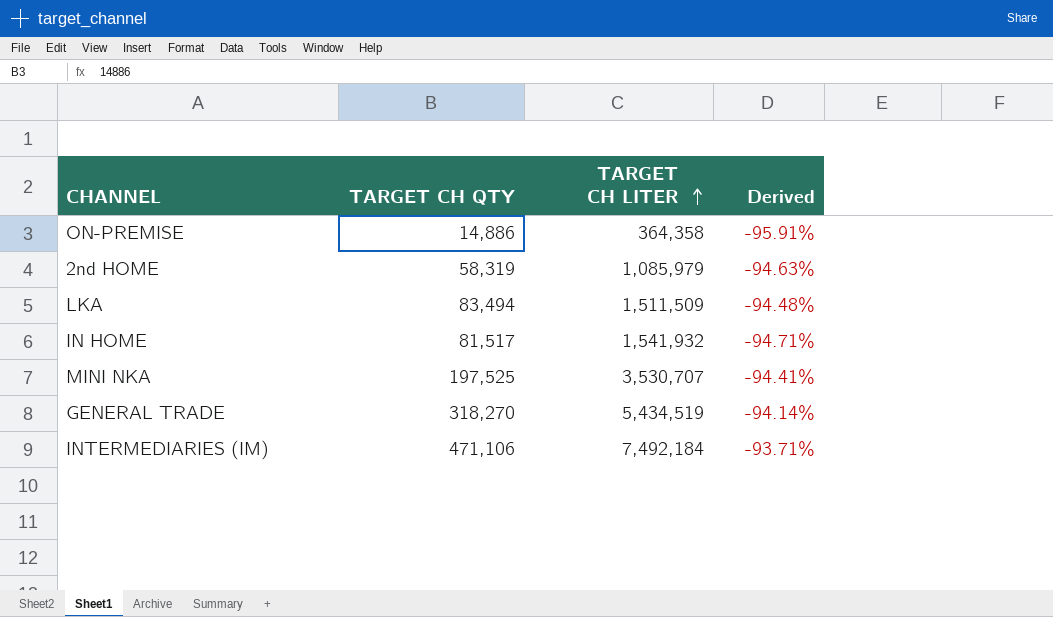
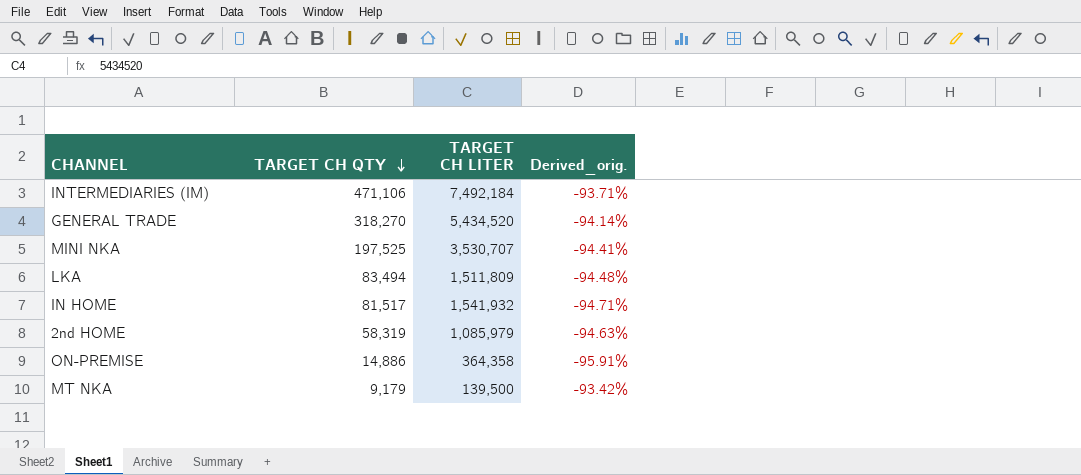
row order: TARGET CH LITER ascending -> TARGET CH QTY descending
column name: Derived -> Derived_orig.
GENERAL TRADE | TARGET CH LITER: 5,434,519 -> 5,434,520
LKA | TARGET CH LITER: 1,511,509 -> 1,511,809
row MT NKA: none -> 9,179 | 139,500 | -93.42%

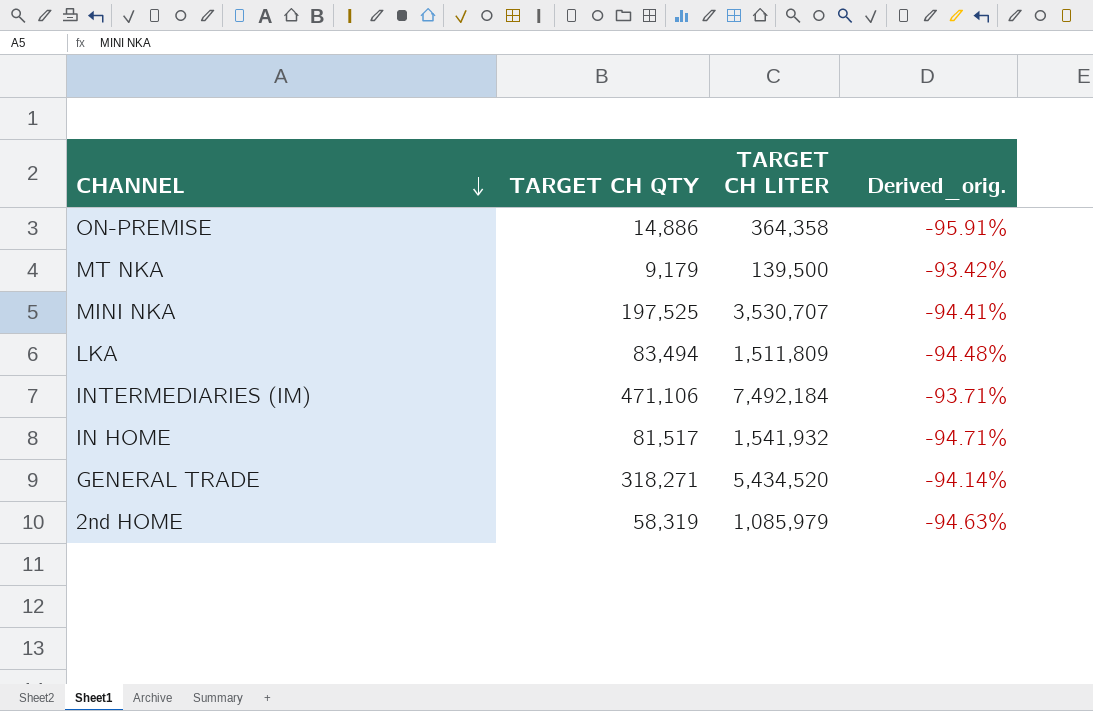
row order: TARGET CH QTY descending -> CHANNEL descending
GENERAL TRADE | TARGET CH QTY: 318,270 -> 318,271

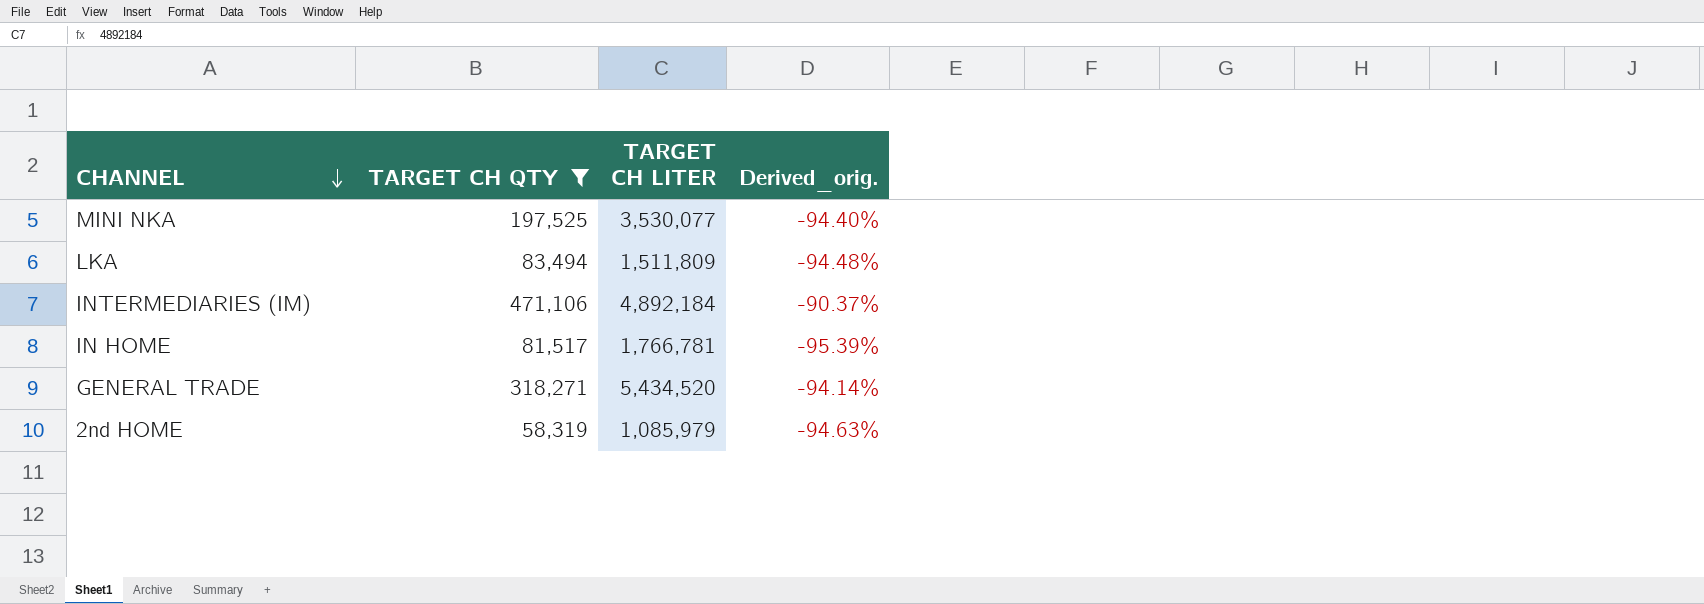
filter: none -> TARGET CH QTY >= 58,319
MINI NKA | TARGET CH LITER: 3,530,707 -> 3,530,077
MINI NKA | Derived_orig.: -94.41% -> -94.40%
INTERMEDIARIES (IM) | TARGET CH LITER: 7,492,184 -> 4,892,184
INTERMEDIARIES (IM) | Derived_orig.: -93.71% -> -90.37%
IN HOME | TARGET CH LITER: 1,541,932 -> 1,766,781
IN HOME | Derived_orig.: -94.71% -> -95.39%

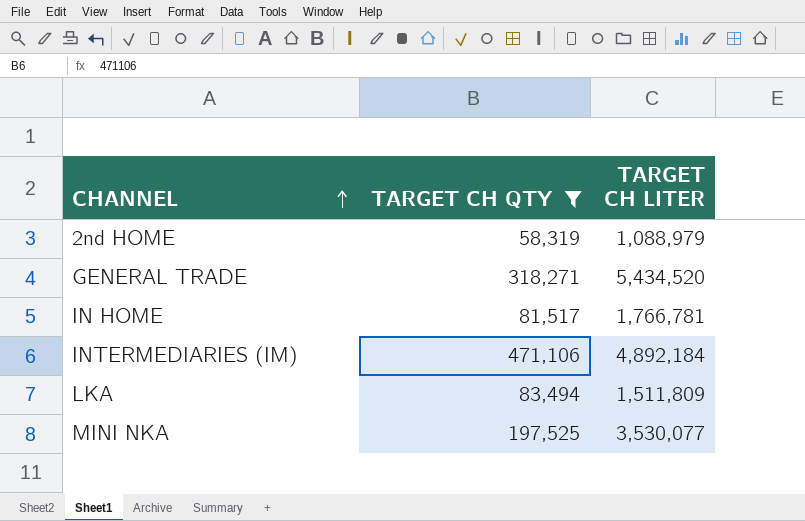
row order: CHANNEL descending -> CHANNEL ascending
column Derived_orig. | formula: ([TARGET CH QTY] - [TARGET CH LITER]) / [TARGET CH LITER] -> none
2nd HOME | TARGET CH LITER: 1,085,979 -> 1,088,979

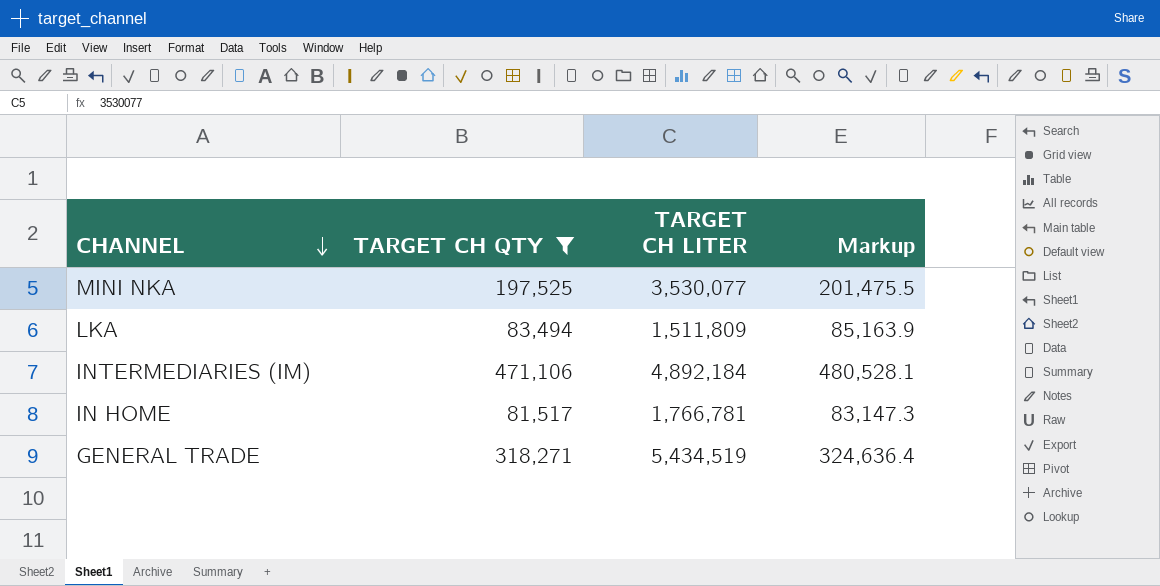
row order: CHANNEL ascending -> CHANNEL descending
column Markup | formula: none -> [TARGET CH QTY] * 1.02
row 2nd HOME: 58,319 | 1,088,979 -> none
GENERAL TRADE | TARGET CH LITER: 5,434,520 -> 5,434,519

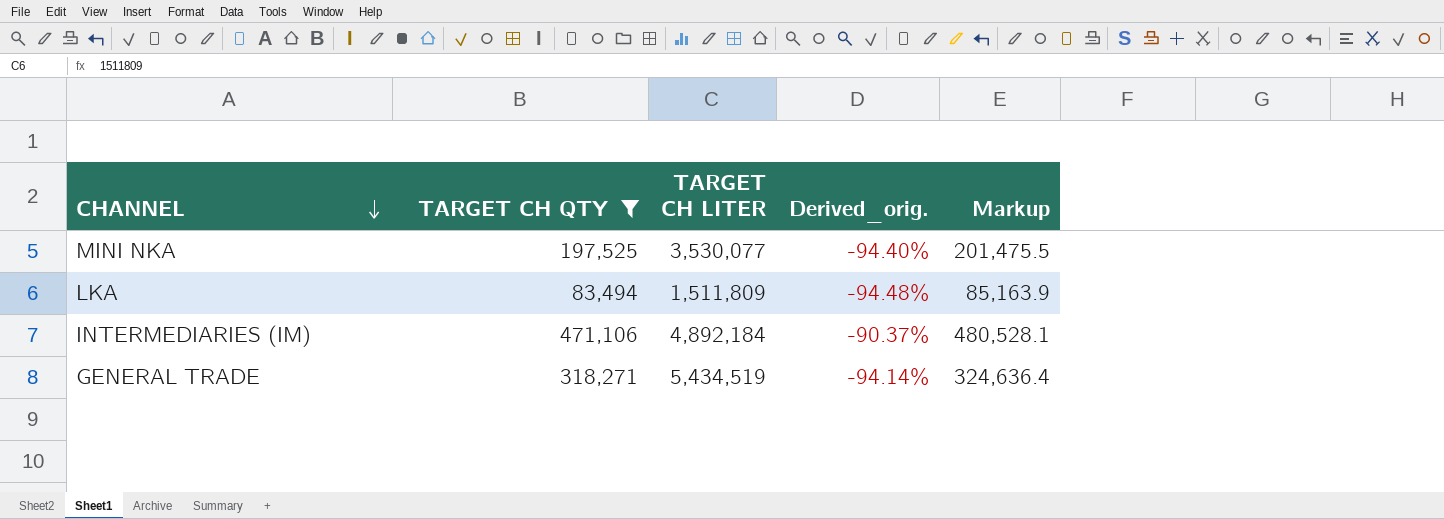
column Derived_orig. | formula: none -> ([TARGET CH QTY] - [TARGET CH LITER]) / [TARGET CH LITER]
row IN HOME: 81,517 | 1,766,781 | 83,147.3 -> none

